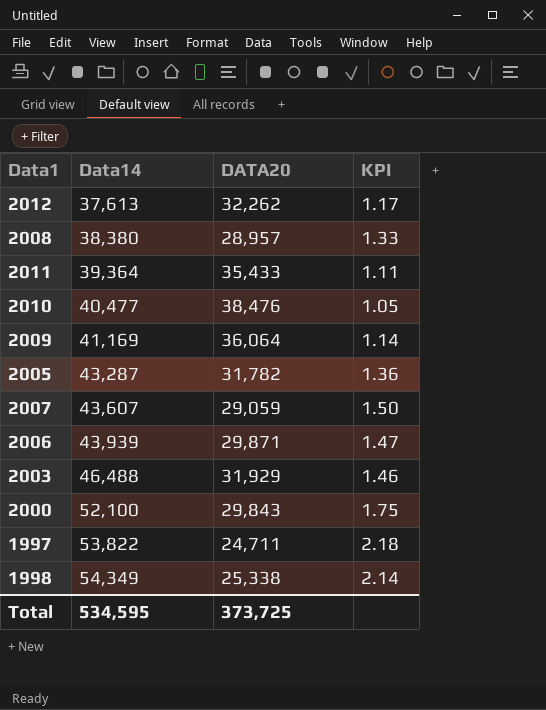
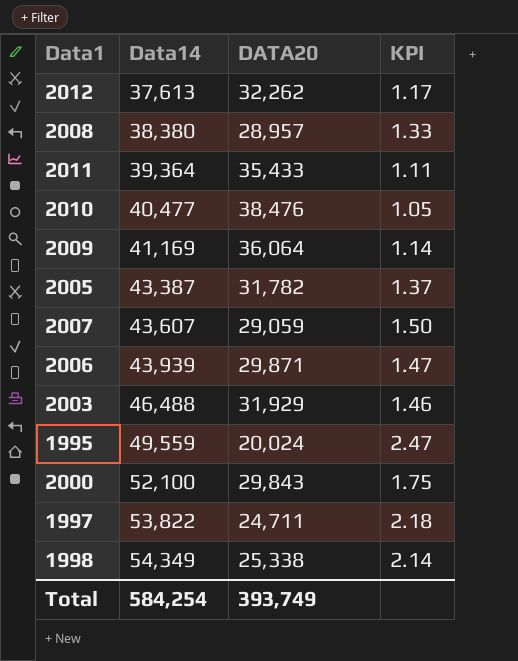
2005 | Data14: 43,287 -> 43,387
2005 | KPI: 1.36 -> 1.37
row 1995: none -> 49,559 | 20,024 | 2.47
Total | Data14: 534,595 -> 584,254
Total | DATA20: 373,725 -> 393,749

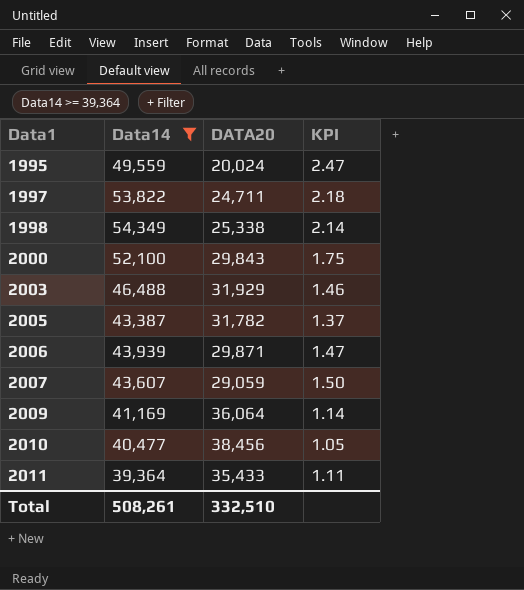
filter: none -> Data14 >= 39,364
row order: Data14 ascending -> Data1 ascending
2010 | DATA20: 38,476 -> 38,456
Total | Data14: 584,254 -> 508,261
Total | DATA20: 393,749 -> 332,510

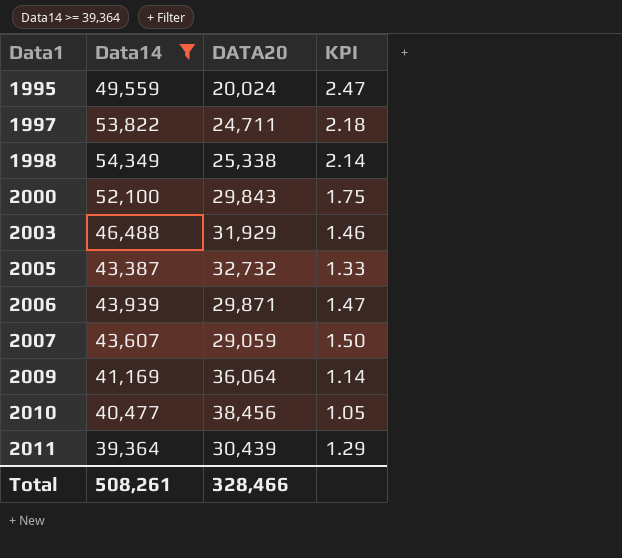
2005 | DATA20: 31,782 -> 32,732
2005 | KPI: 1.37 -> 1.33
2011 | DATA20: 35,433 -> 30,439
2011 | KPI: 1.11 -> 1.29
Total | DATA20: 332,510 -> 328,466

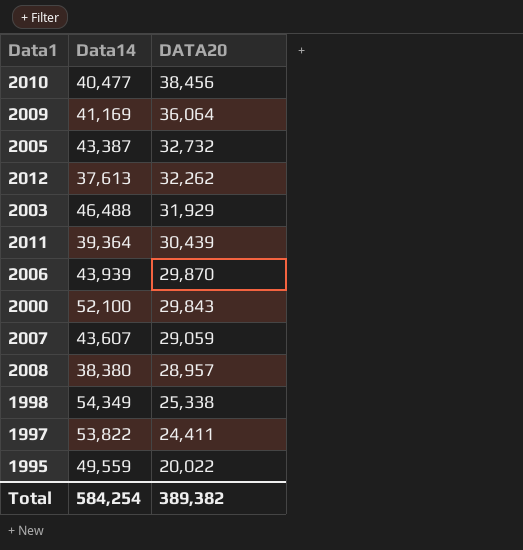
filter: Data14 >= 39,364 -> none
row order: Data1 ascending -> DATA20 descending
column KPI | formula: [Data14] / [DATA20] -> none
2006 | DATA20: 29,871 -> 29,870
1997 | DATA20: 24,711 -> 24,411
1995 | DATA20: 20,024 -> 20,022
Total | Data14: 508,261 -> 584,254
Total | DATA20: 328,466 -> 389,382

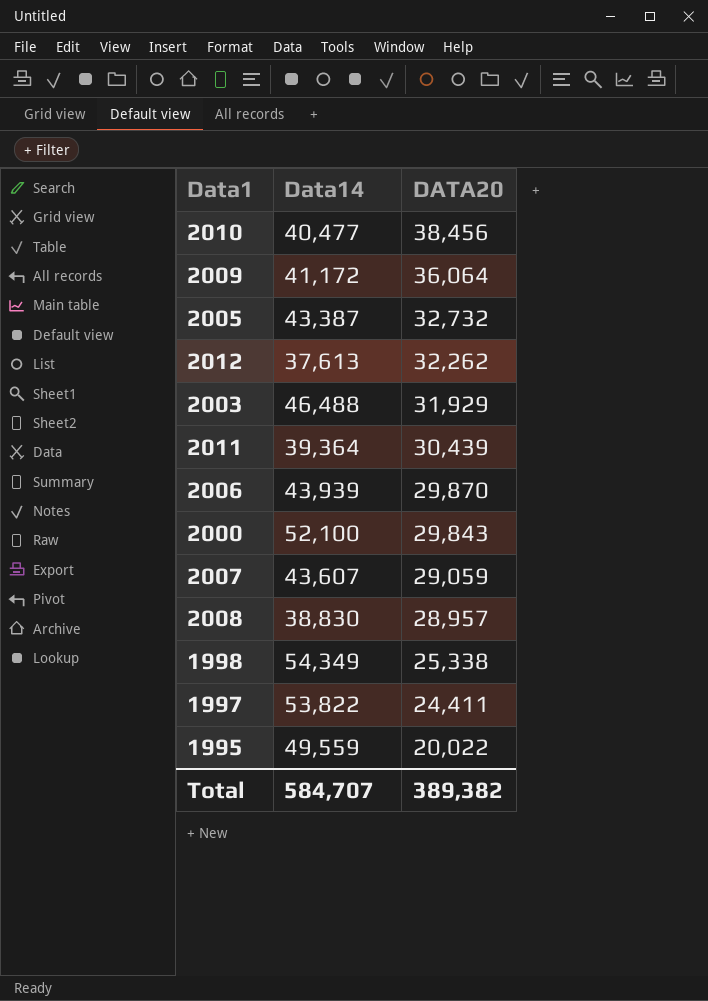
2009 | Data14: 41,169 -> 41,172
2008 | Data14: 38,380 -> 38,830
Total | Data14: 584,254 -> 584,707

